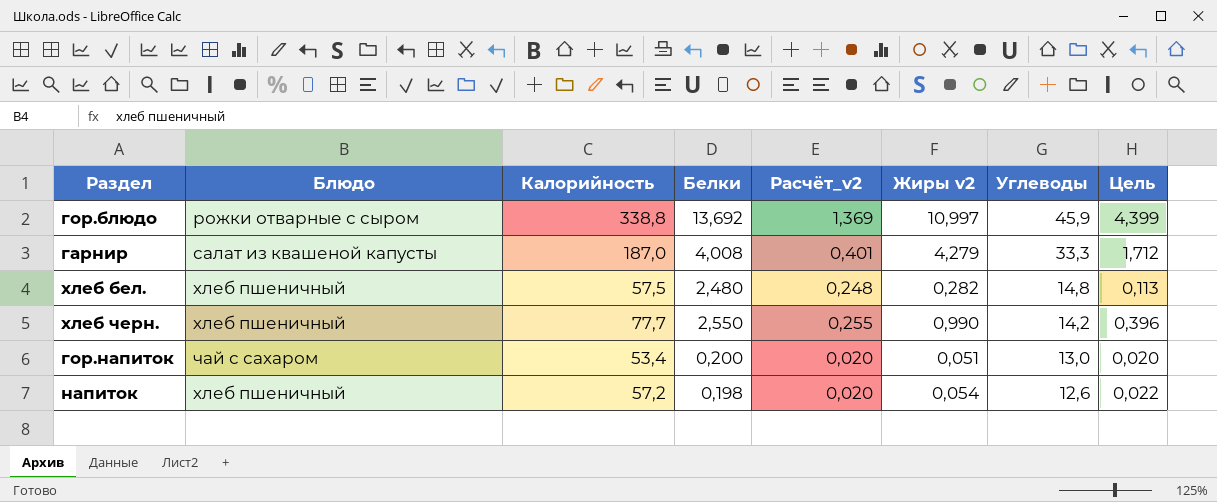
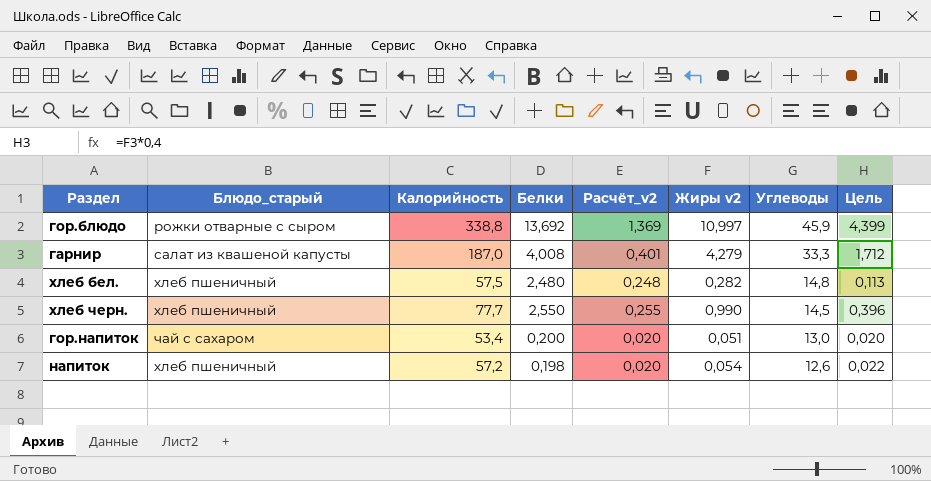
column name: Блюдо -> Блюдо_старый
хлеб черн. | Углеводы: 14,2 -> 14,5

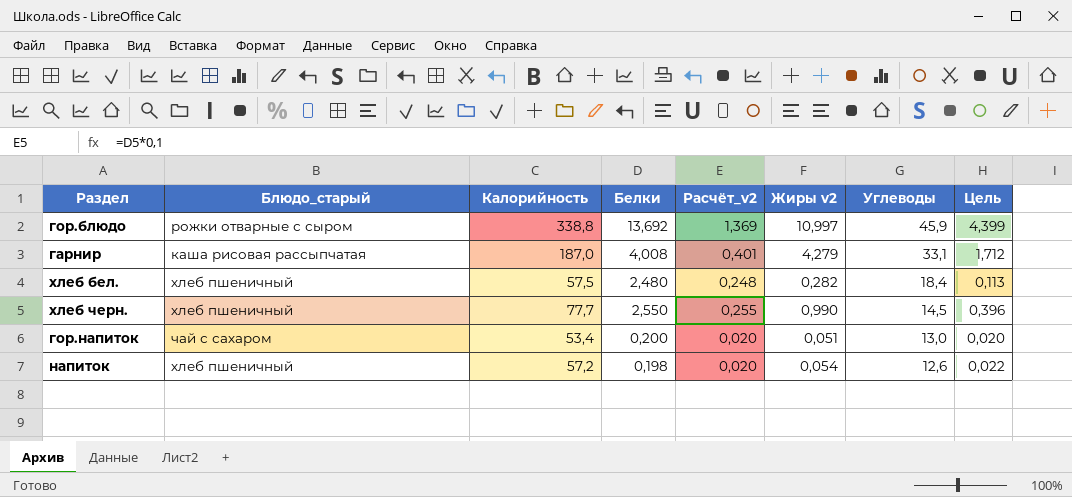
гарнир | Блюдо_старый: салат из квашеной капусты -> каша рисовая рассыпчатая
гарнир | Углеводы: 33,3 -> 33,1
хлеб бел. | Углеводы: 14,8 -> 18,4

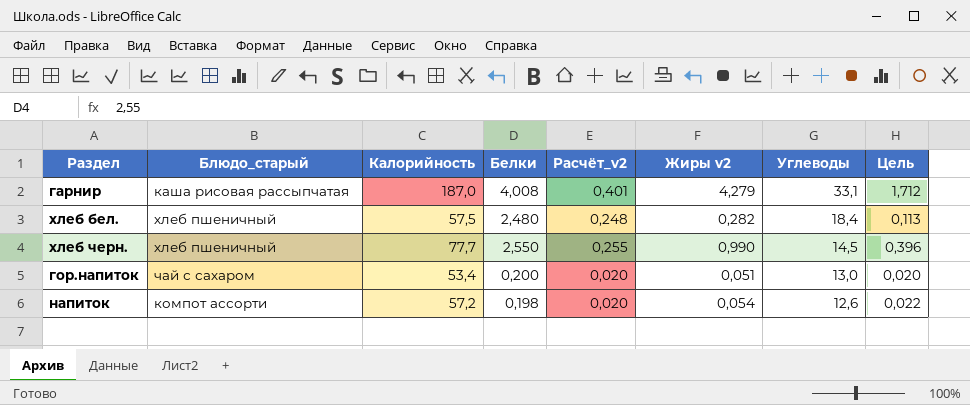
row гор.блюдо: рожки отварные с сыром | 338,8 | 13,692 | 1,369 | 10,997 | 45,9 | 4,399 -> none
напиток | Блюдо_старый: хлеб пшеничный -> компот ассорти

